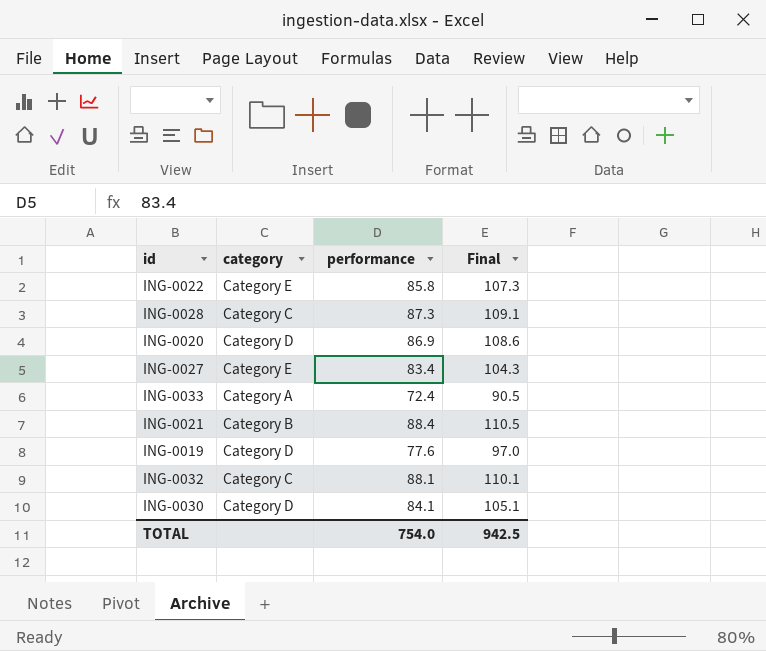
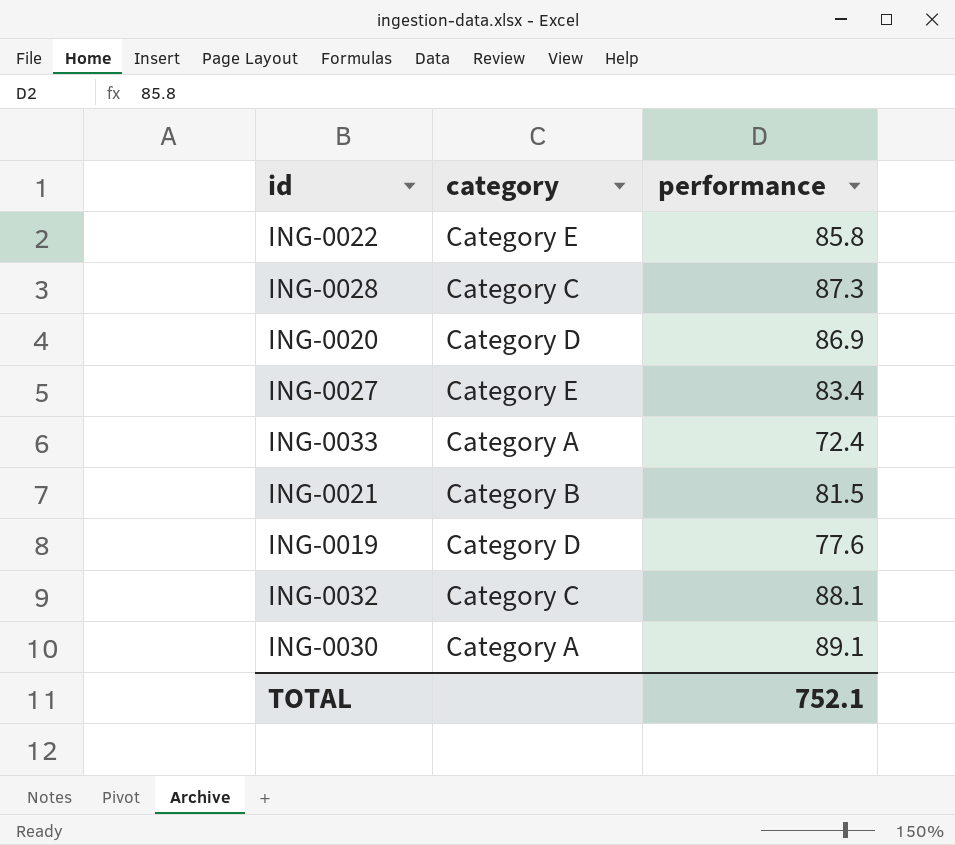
column Final | formula: [performance] * 1.25 -> none
ING-0021 | performance: 88.4 -> 81.5
ING-0030 | category: Category D -> Category A
ING-0030 | performance: 84.1 -> 89.1
TOTAL | performance: 754.0 -> 752.1

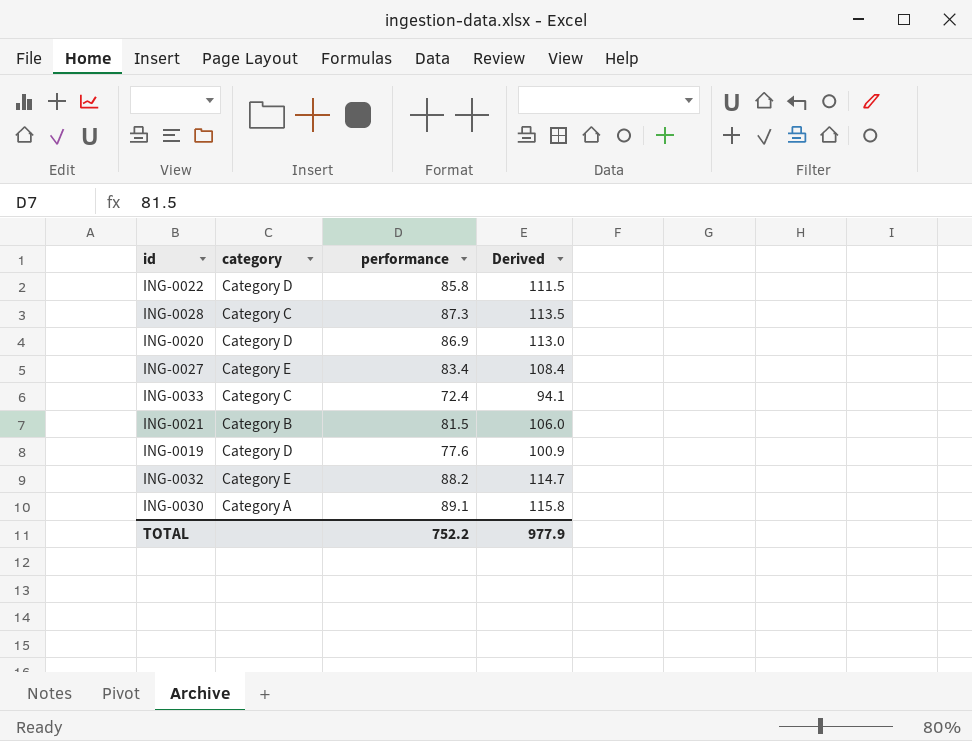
column Derived | formula: none -> [performance] * 1.3
ING-0022 | category: Category E -> Category D
ING-0033 | category: Category A -> Category C
ING-0032 | category: Category C -> Category E
ING-0032 | performance: 88.1 -> 88.2
TOTAL | performance: 752.1 -> 752.2

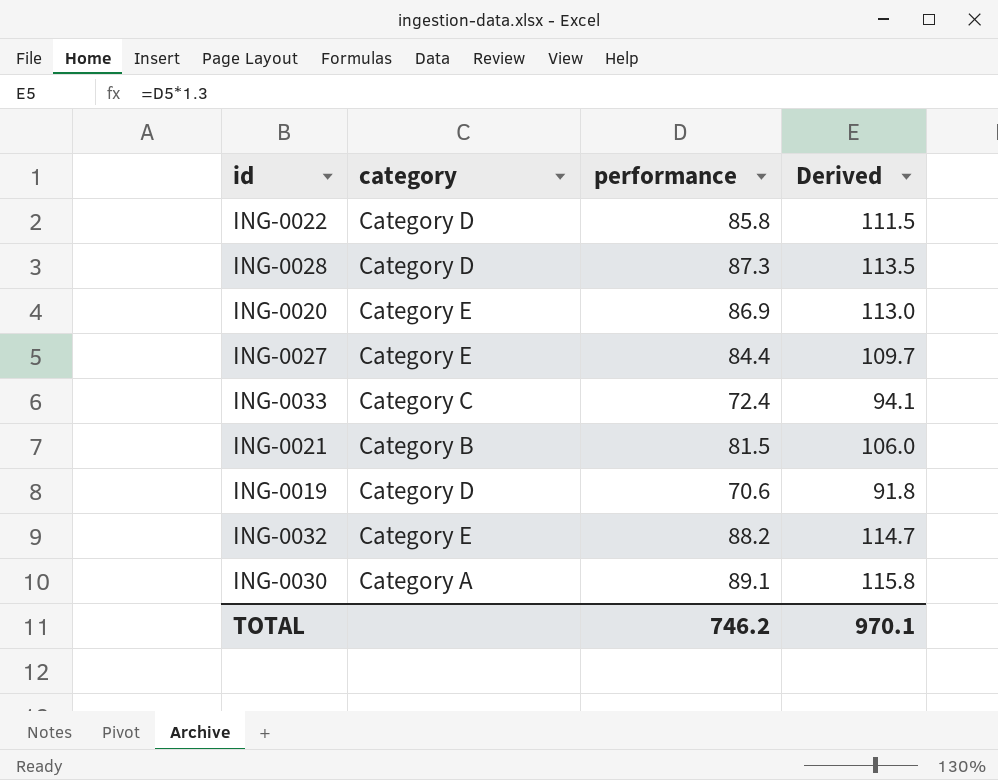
ING-0028 | category: Category C -> Category D
ING-0020 | category: Category D -> Category E
ING-0027 | performance: 83.4 -> 84.4
ING-0027 | Derived: 108.4 -> 109.7
ING-0019 | performance: 77.6 -> 70.6
ING-0019 | Derived: 100.9 -> 91.8
TOTAL | performance: 752.2 -> 746.2
TOTAL | Derived: 977.9 -> 970.1

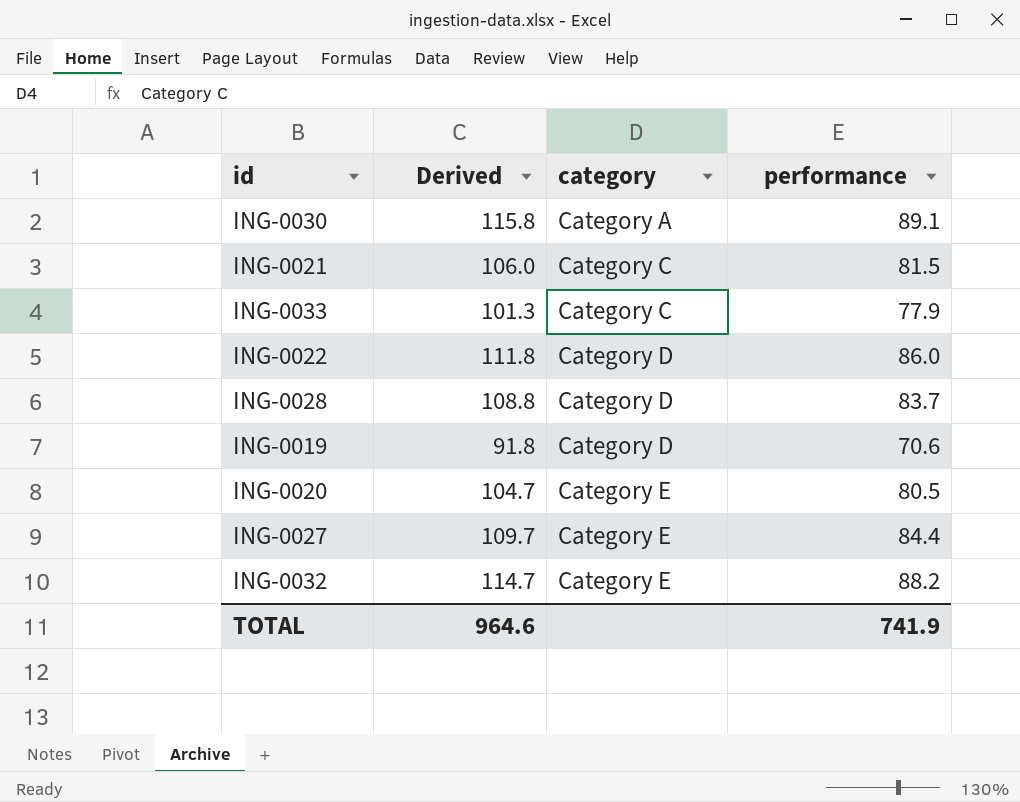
row order: none -> category ascending
column Derived | position: 4 -> 2
ING-0021 | category: Category B -> Category C
ING-0033 | Derived: 94.1 -> 101.3
ING-0033 | performance: 72.4 -> 77.9
ING-0022 | Derived: 111.5 -> 111.8
ING-0022 | performance: 85.8 -> 86.0
ING-0028 | Derived: 113.5 -> 108.8
ING-0028 | performance: 87.3 -> 83.7
ING-0020 | Derived: 113.0 -> 104.7
ING-0020 | performance: 86.9 -> 80.5
TOTAL | Derived: 970.1 -> 964.6
TOTAL | performance: 746.2 -> 741.9

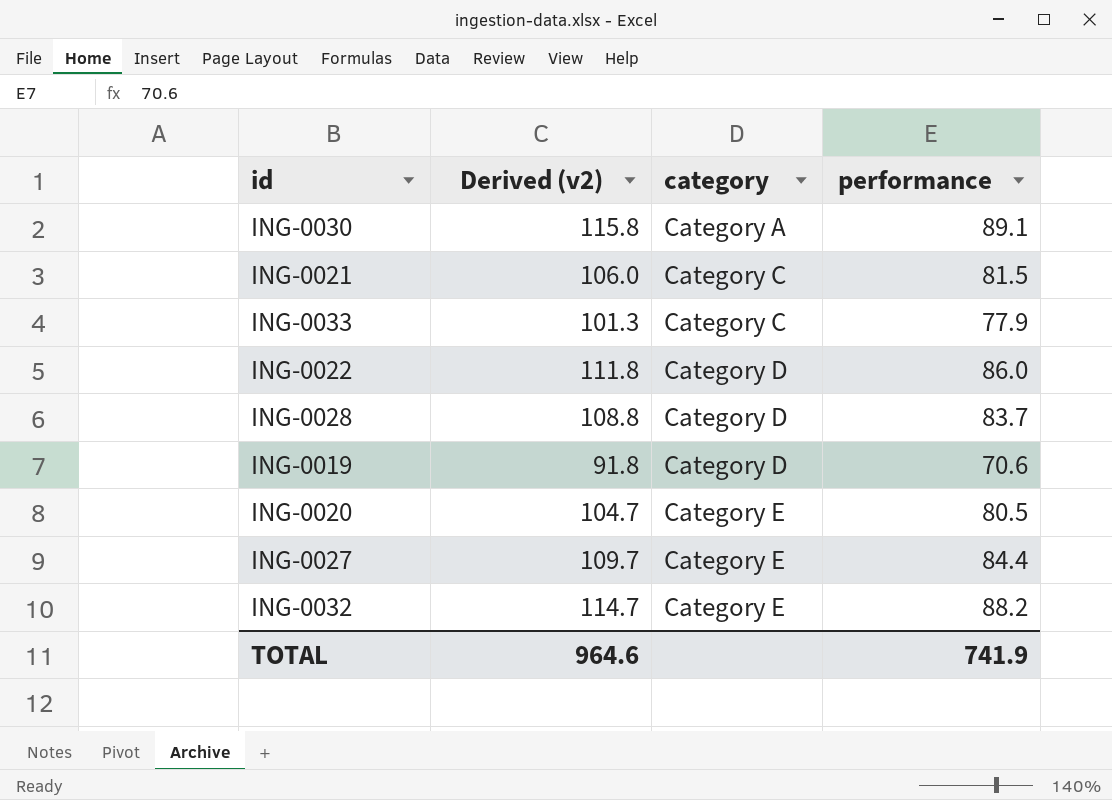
column name: Derived -> Derived (v2)

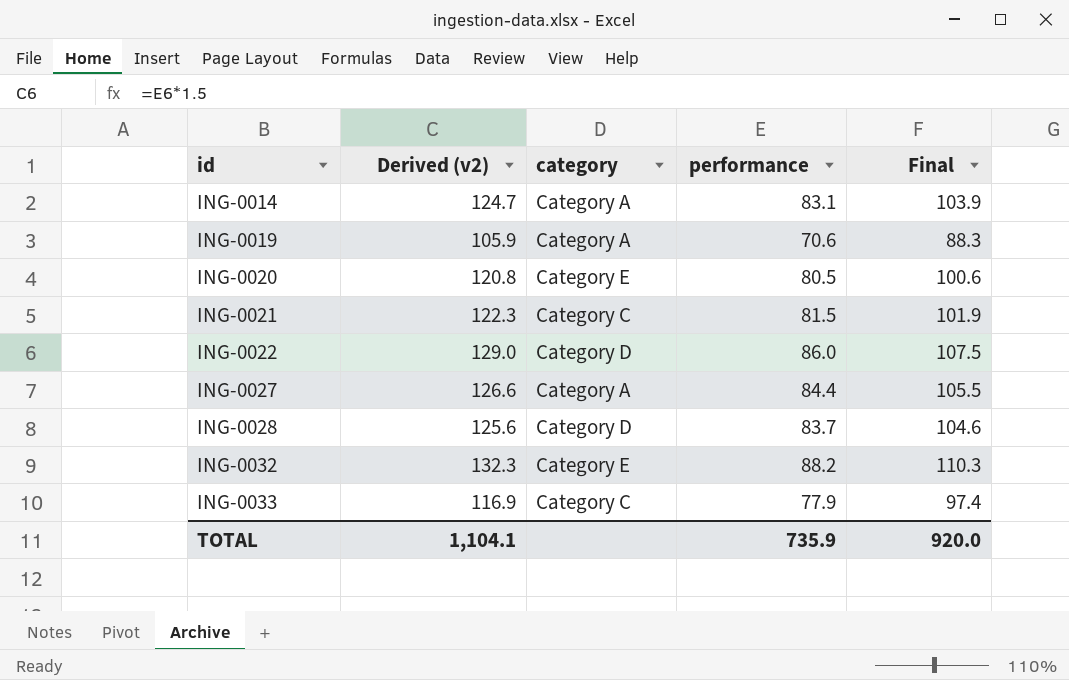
row order: category ascending -> id ascending
column Derived (v2) | formula: [performance] * 1.3 -> [performance] * 1.5
column Final | formula: none -> [performance] * 1.25
row ING-0030: 115.8 | Category A | 89.1 -> none
row ING-0014: none -> 124.7 | Category A | 83.1 | 103.9
ING-0019 | category: Category D -> Category A
ING-0027 | category: Category E -> Category A
TOTAL | Derived (v2): 964.6 -> 1,104.1
TOTAL | performance: 741.9 -> 735.9

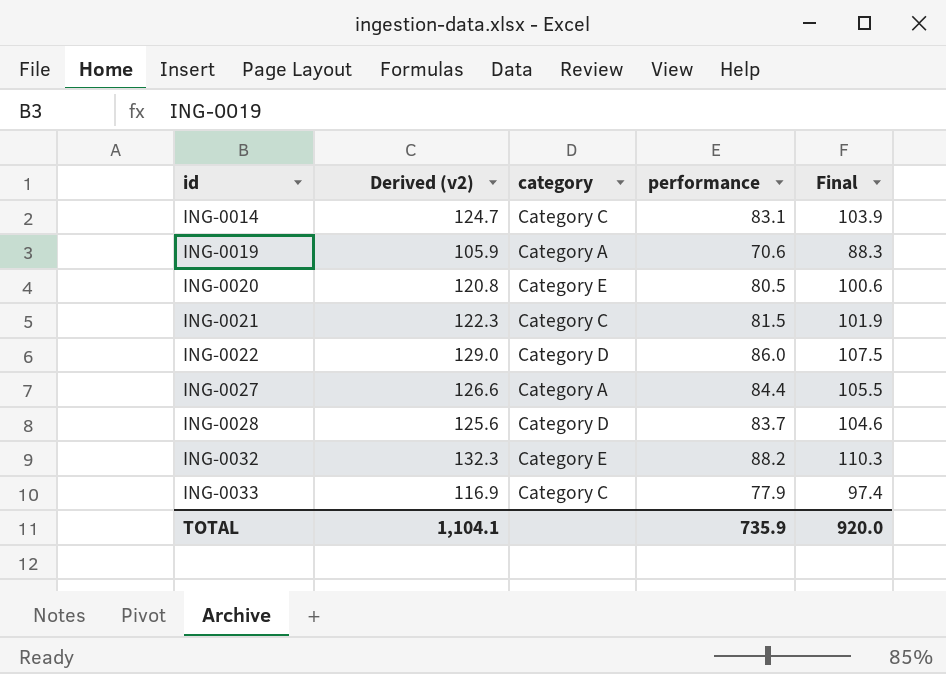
ING-0014 | category: Category A -> Category C

